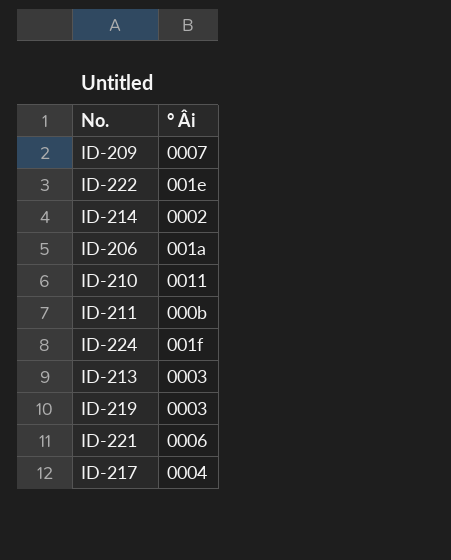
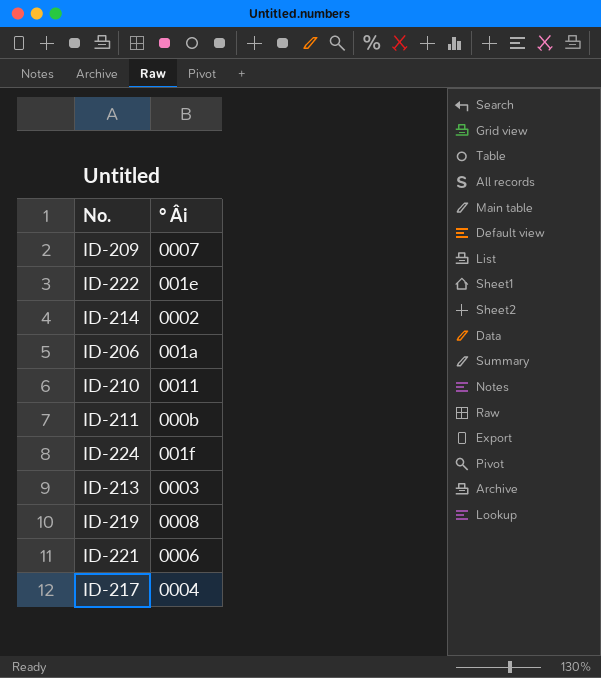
ID-219 | ° Âi: 0003 -> 0008

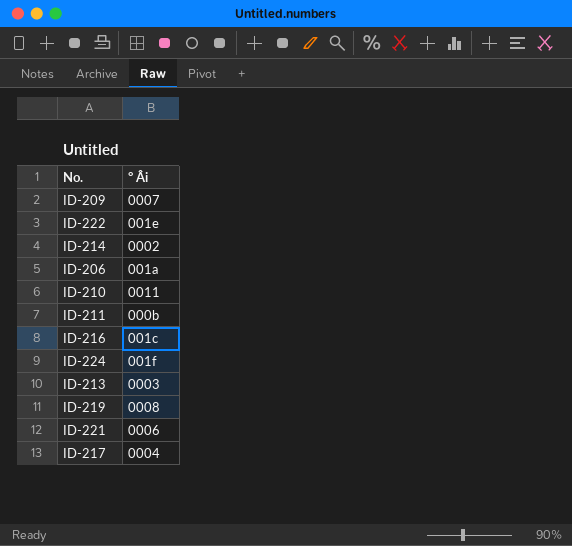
row ID-216: none -> 001c

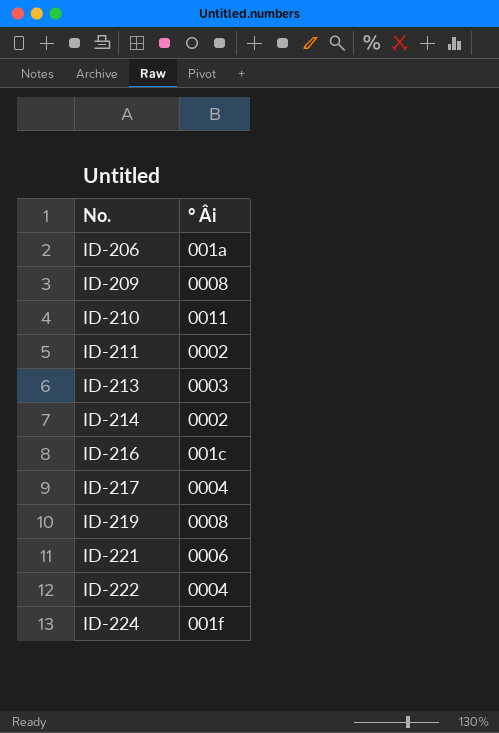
row order: none -> No. ascending
ID-209 | ° Âi: 0007 -> 0008
ID-211 | ° Âi: 000b -> 0002
ID-222 | ° Âi: 001e -> 0004

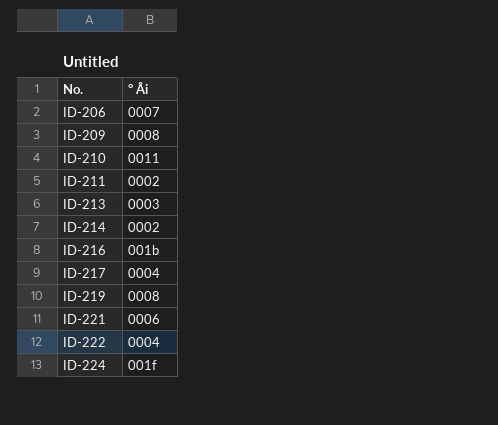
ID-206 | ° Âi: 001a -> 0007
ID-216 | ° Âi: 001c -> 001b

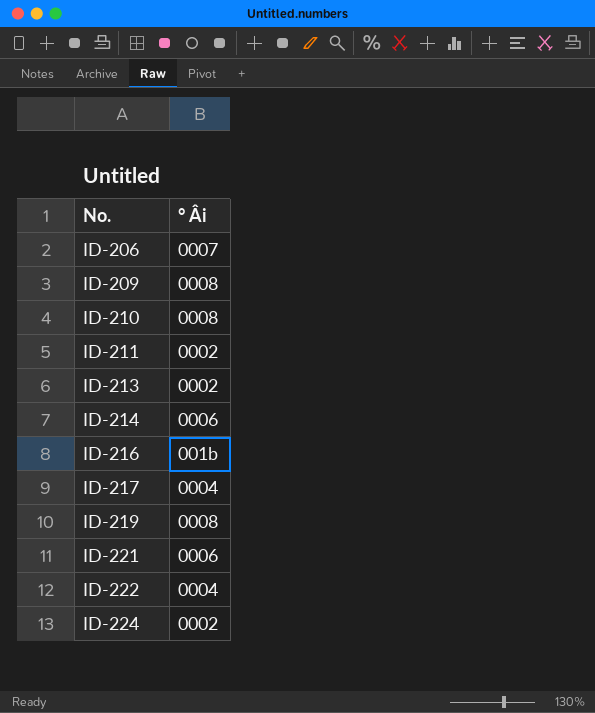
ID-210 | ° Âi: 0011 -> 0008
ID-213 | ° Âi: 0003 -> 0002
ID-214 | ° Âi: 0002 -> 0006
ID-224 | ° Âi: 001f -> 0002

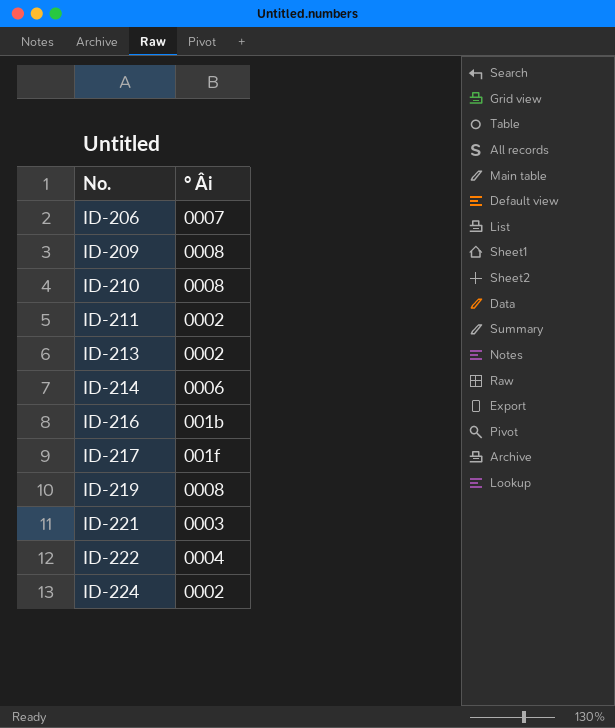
ID-217 | ° Âi: 0004 -> 001f
ID-221 | ° Âi: 0006 -> 0003

